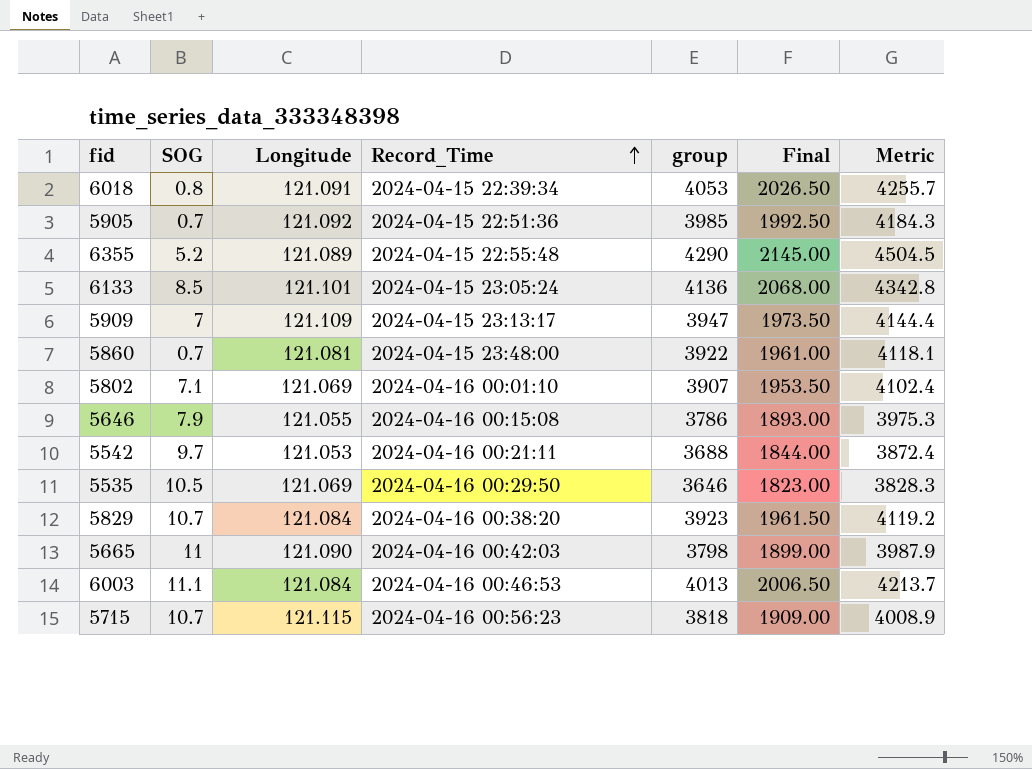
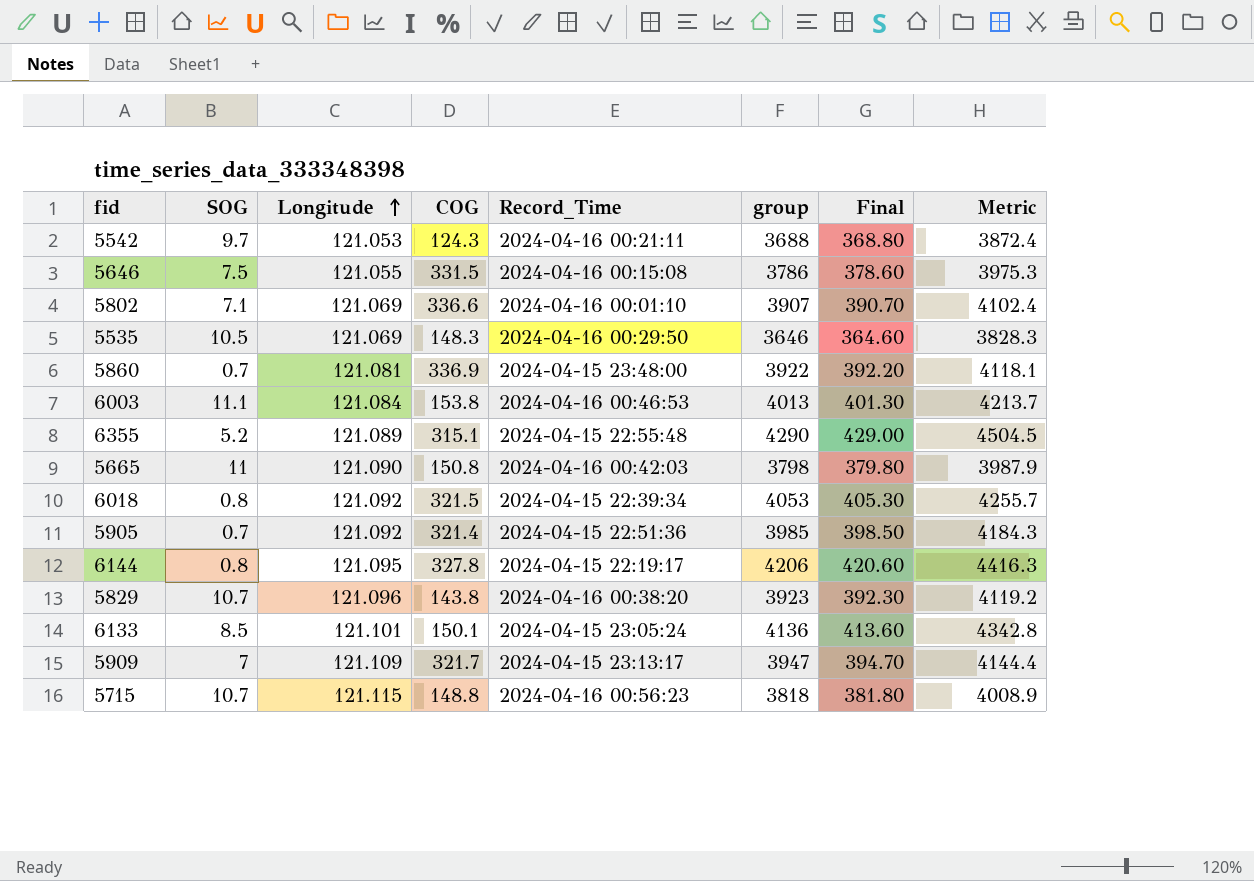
row order: Record_Time ascending -> Longitude ascending
column COG | position: none -> 4
column Final | formula: [group] * 0.5 -> [group] * 0.1
5646 | SOG: 7.9 -> 7.5
6018 | Longitude: 121.091 -> 121.092
row 6144: none -> 0.8 | 121.095 | 327.8 | 2024-04-15 22:19:17 | 4206 | 420.60 | 4416.3
5829 | Longitude: 121.084 -> 121.096

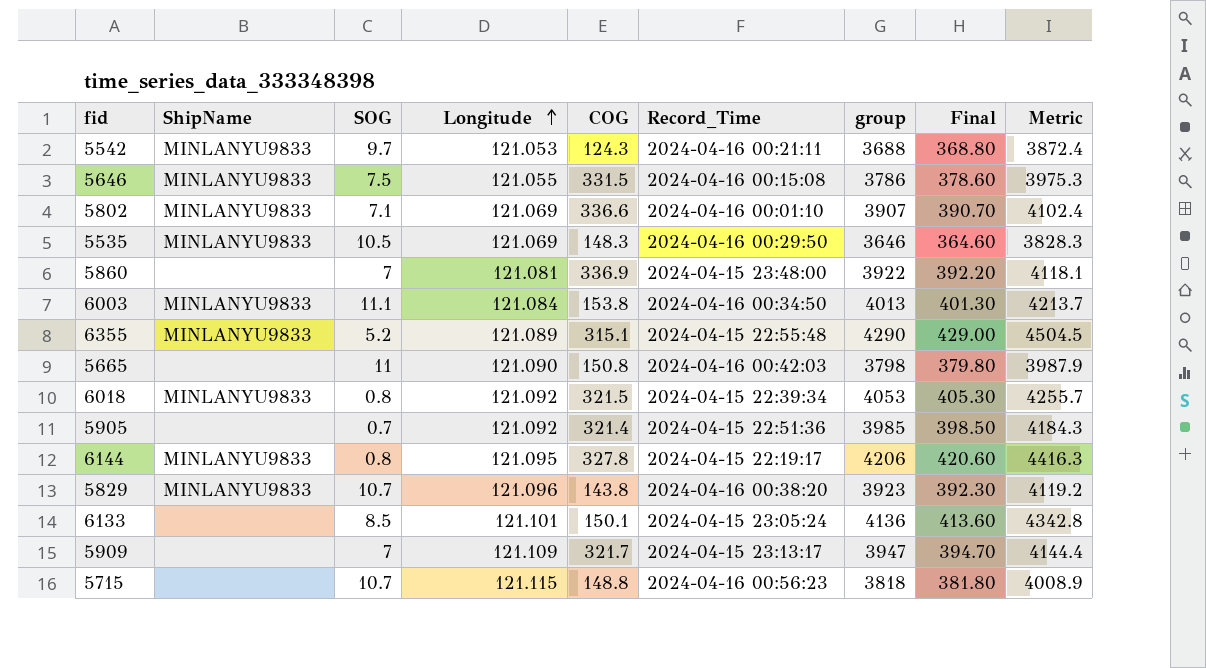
column ShipName | position: none -> 2
5860 | SOG: 0.7 -> 7
6003 | Record_Time: 2024-04-16 00:46:53 -> 2024-04-16 00:34:50

